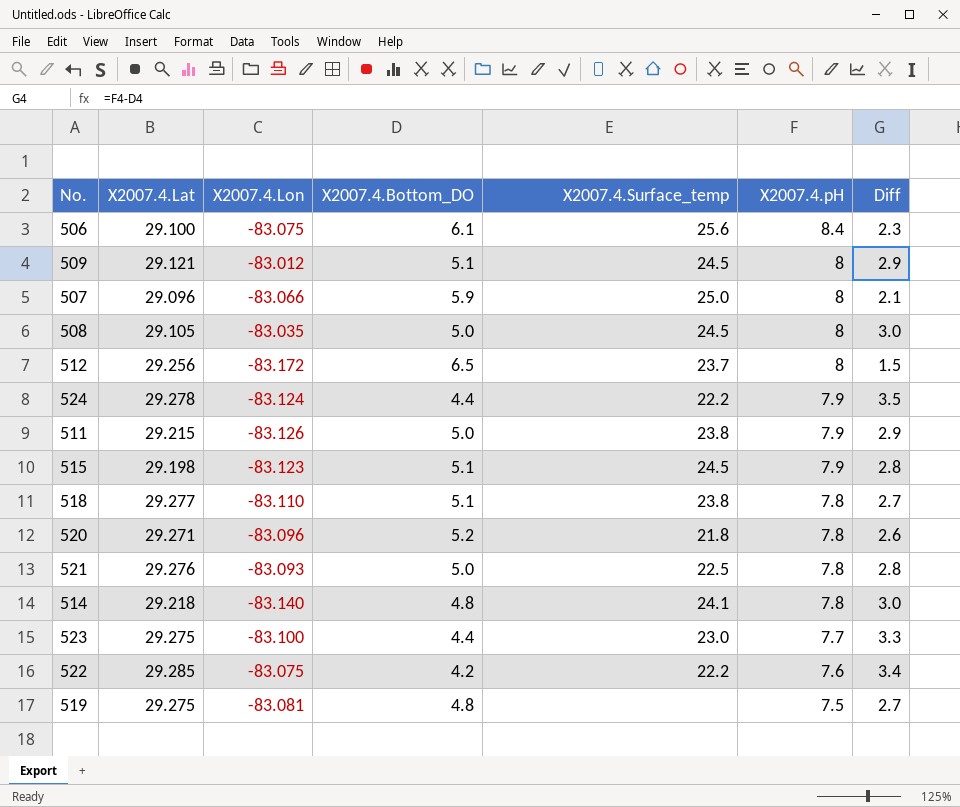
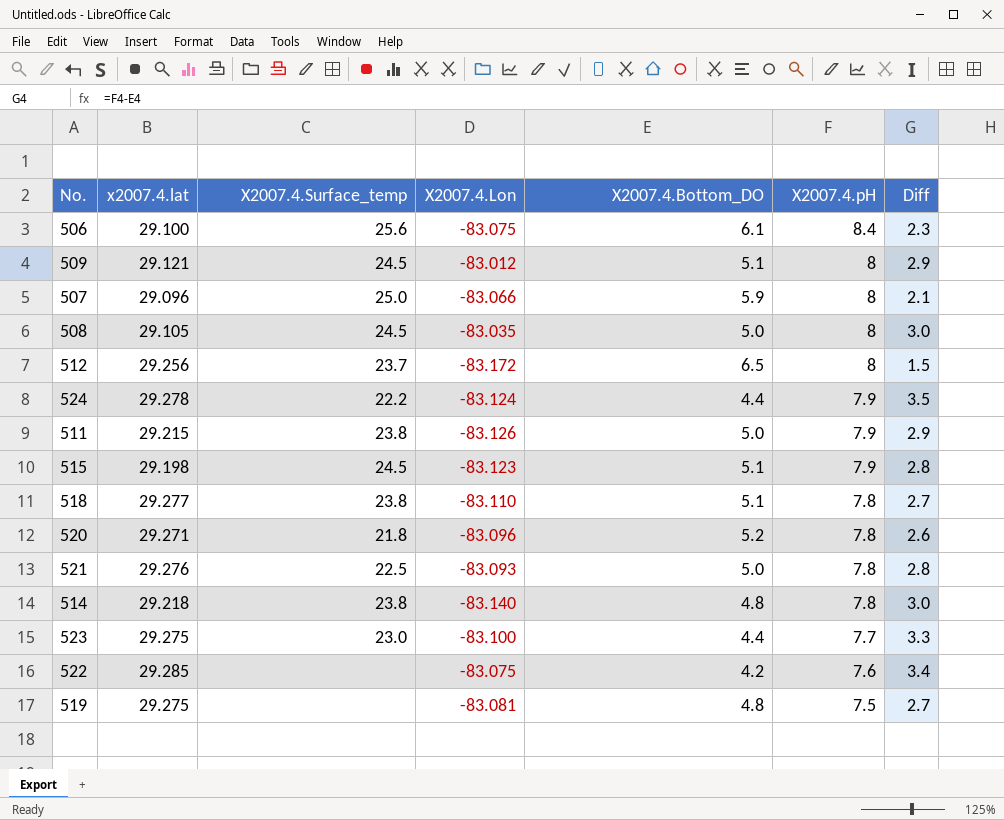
column name: X2007.4.Lat -> x2007.4.lat
column X2007.4.Surface_temp | position: 5 -> 3
514 | X2007.4.Surface_temp: 24.1 -> 23.8
522 | X2007.4.Surface_temp: 22.2 -> none

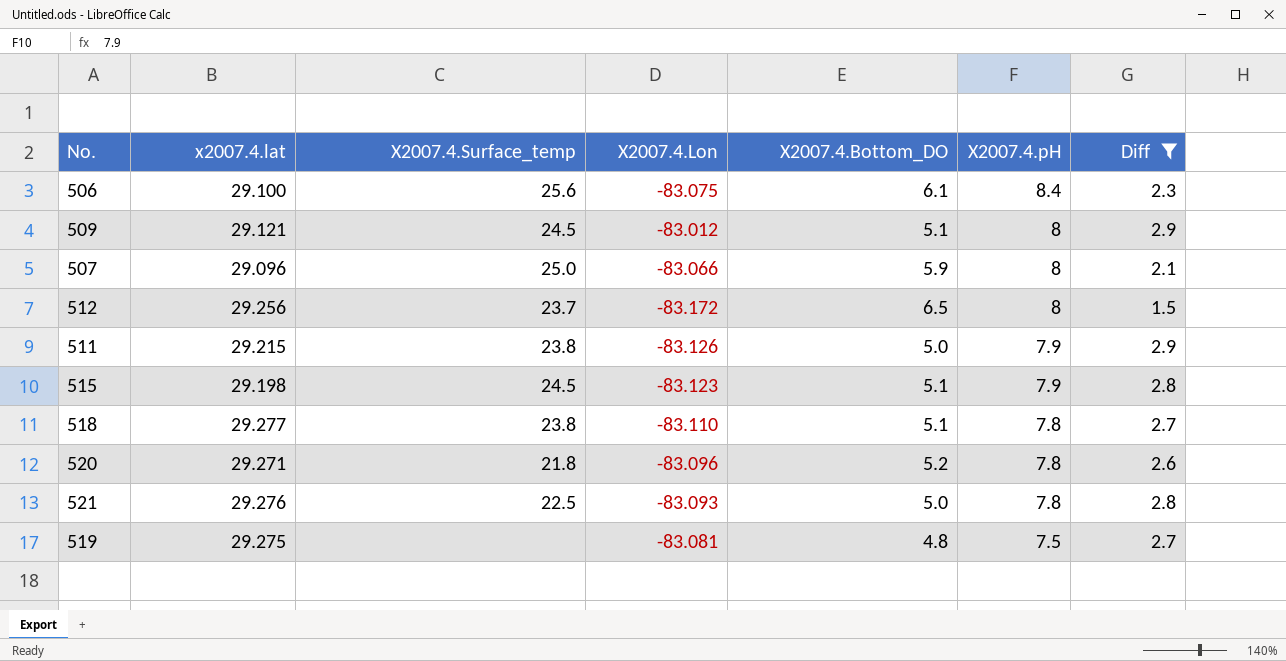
filter: none -> Diff <= 2.9

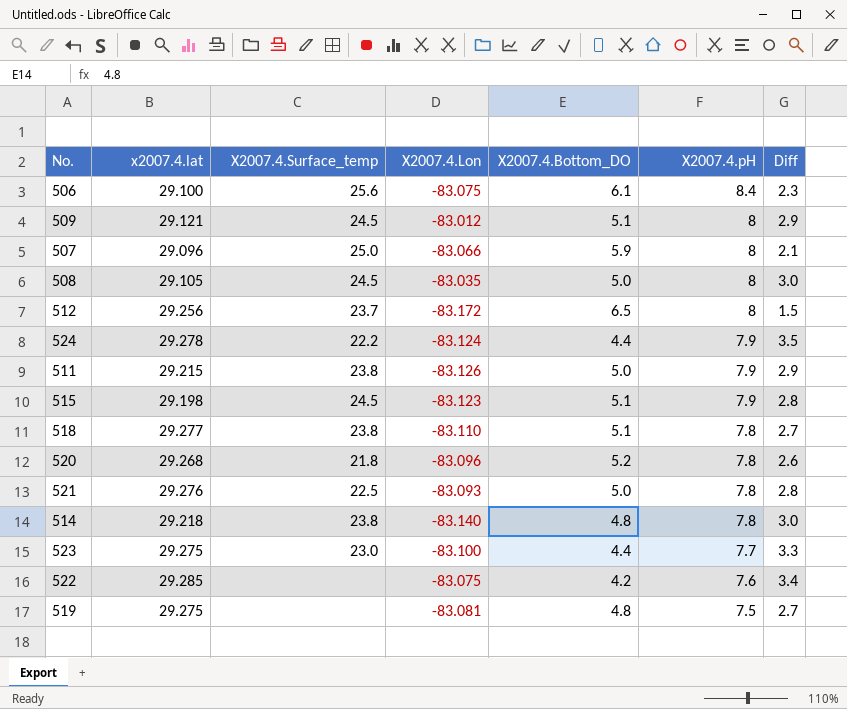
filter: Diff <= 2.9 -> none
520 | x2007.4.lat: 29.271 -> 29.268

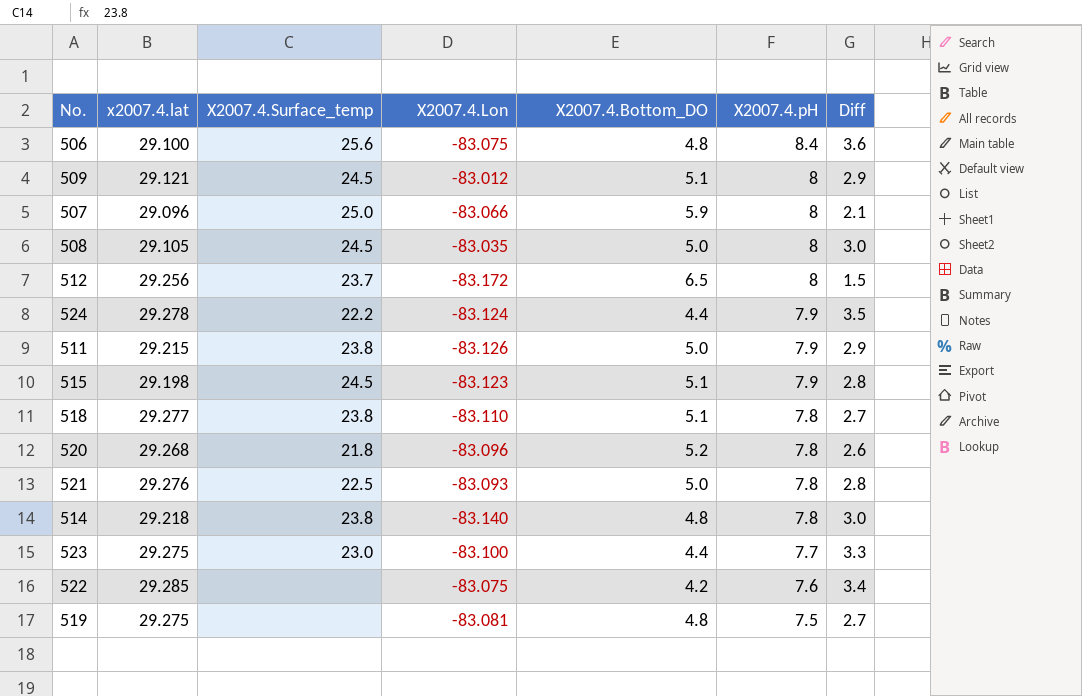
506 | X2007.4.Bottom_DO: 6.1 -> 4.8
506 | Diff: 2.3 -> 3.6

